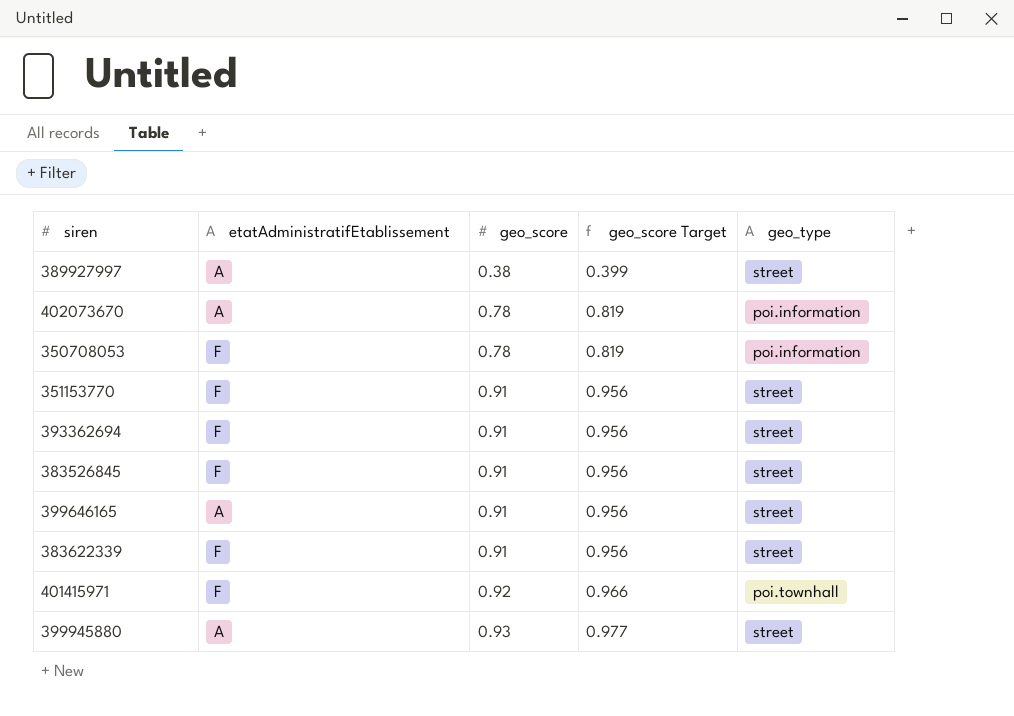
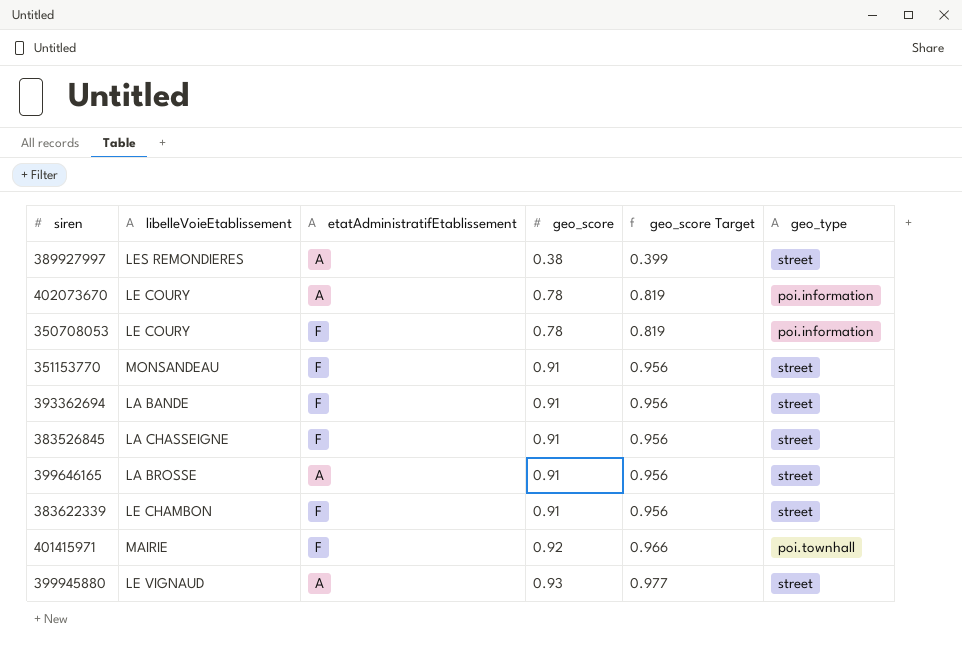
column libelleVoieEtablissement | position: none -> 2

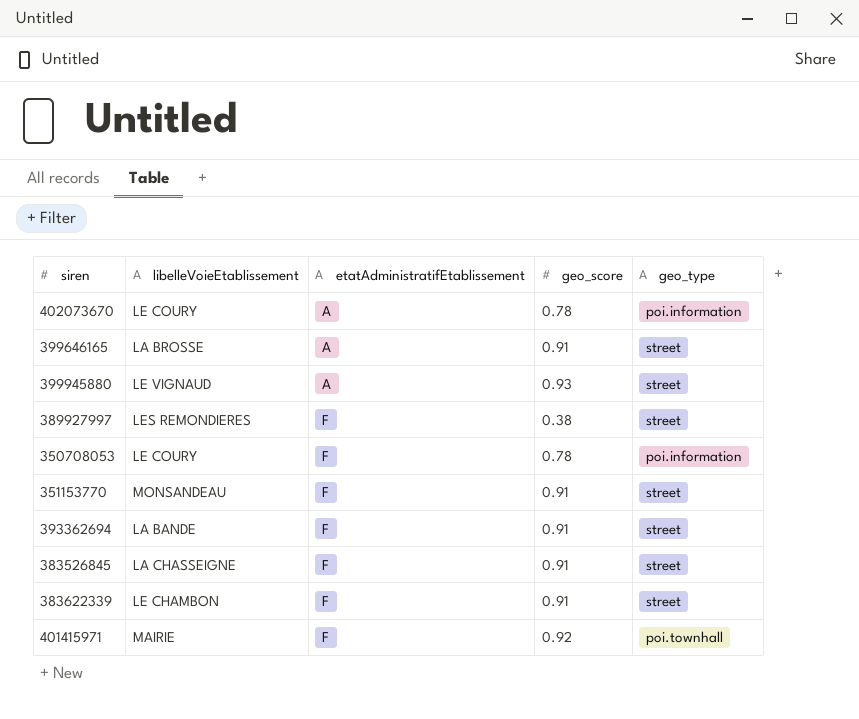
row order: geo_score ascending -> etatAdministratifEtablissement ascending
column geo_score Target | formula: [geo_score] * 1.05 -> none
389927997 | etatAdministratifEtablissement: A -> F

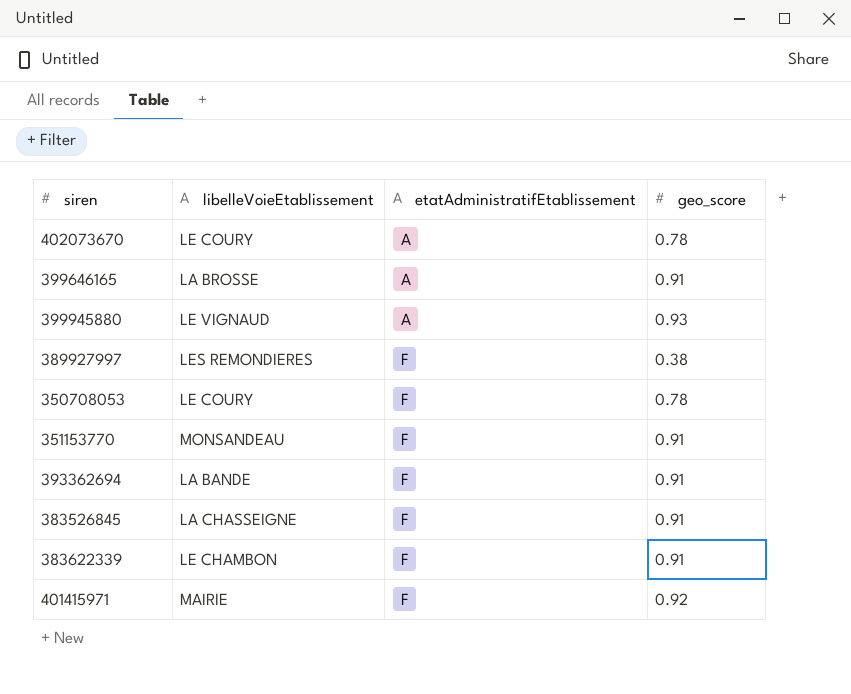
column geo_type | position: 5 -> none

